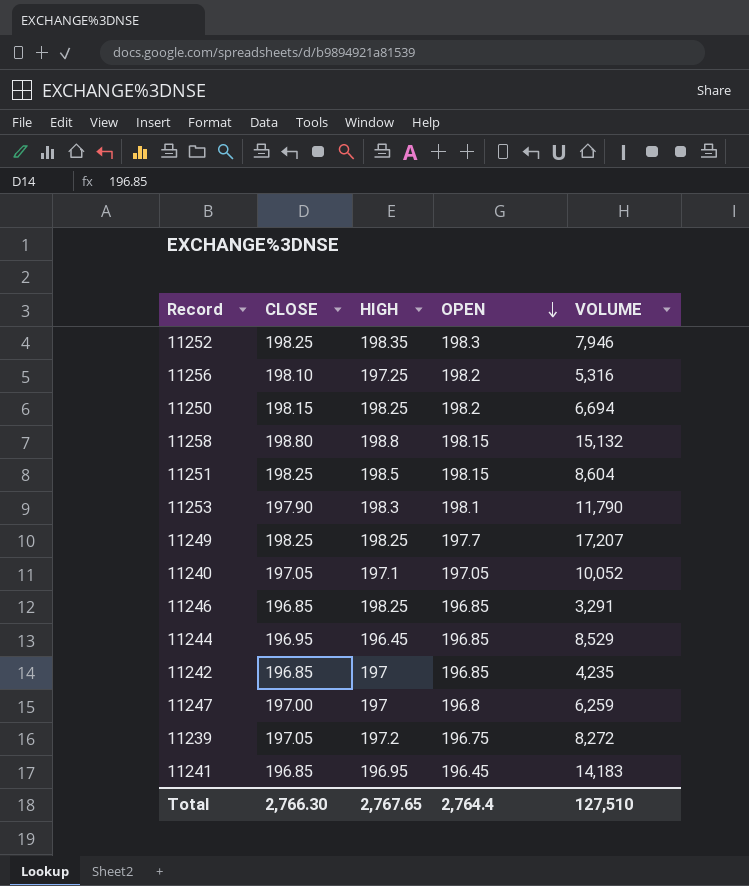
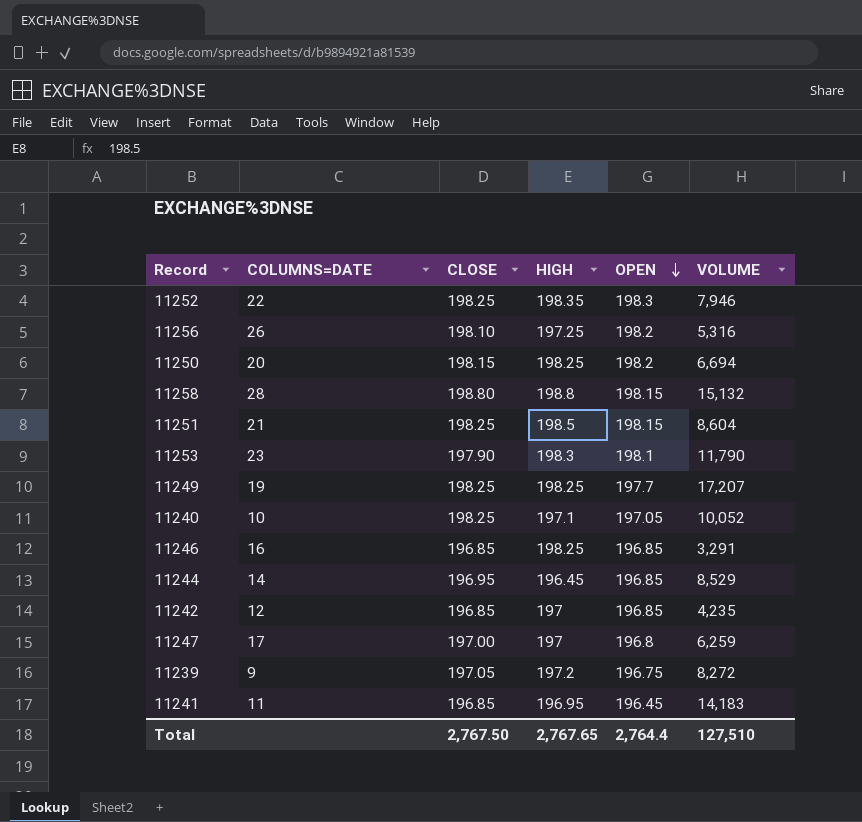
column COLUMNS=DATE | position: none -> 2
11240 | CLOSE: 197.05 -> 198.25
Total | CLOSE: 2,766.30 -> 2,767.50

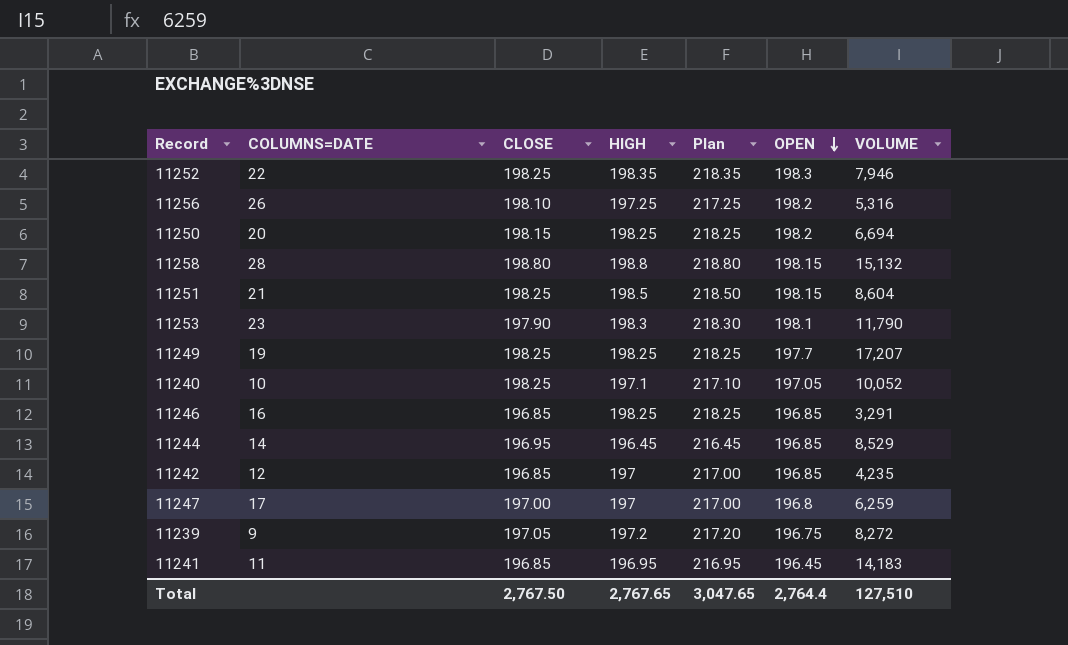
column Plan | formula: none -> [HIGH] + 20

